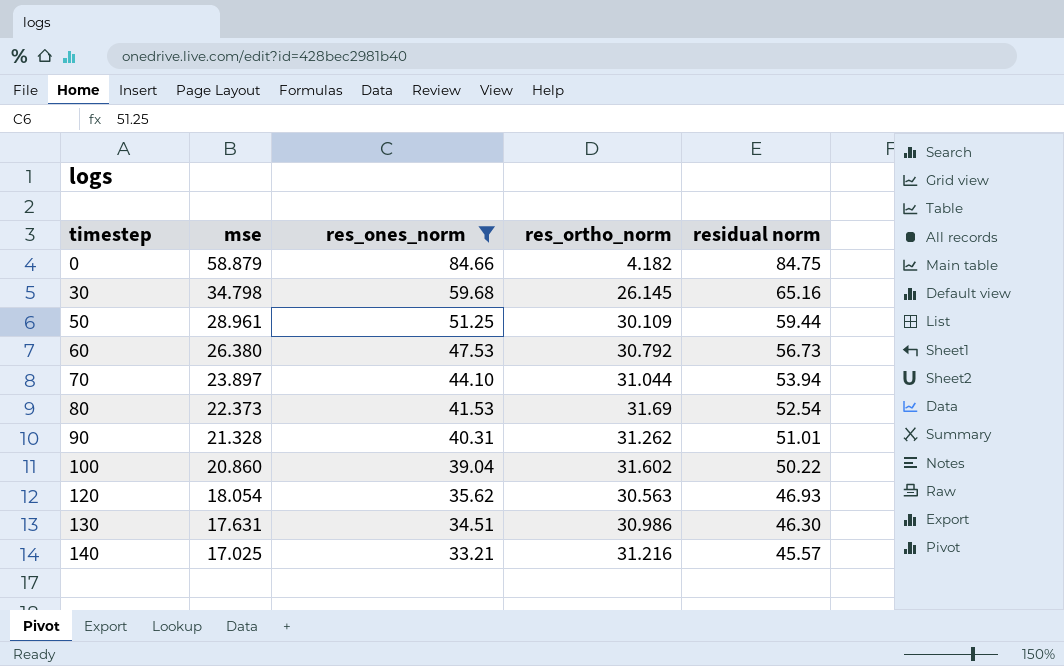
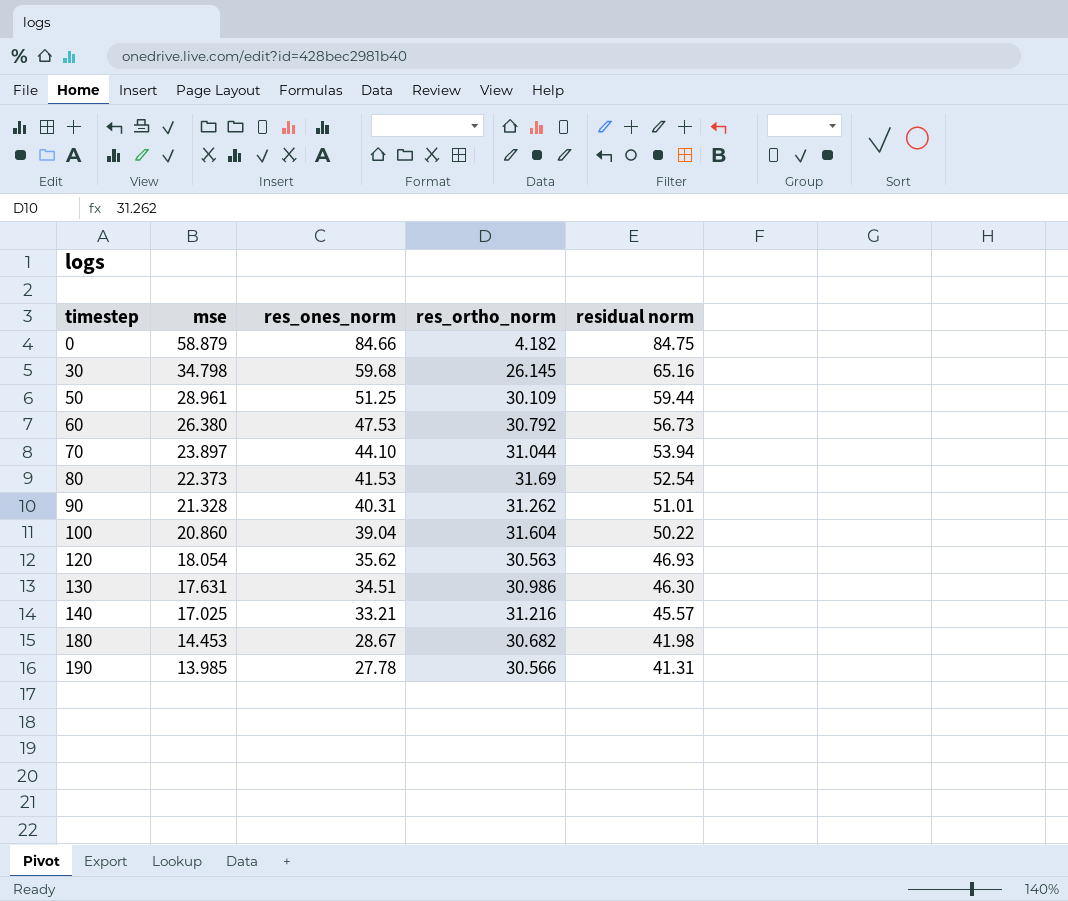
filter: res_ones_norm >= 33.21 -> none
100 | res_ortho_norm: 31.602 -> 31.604

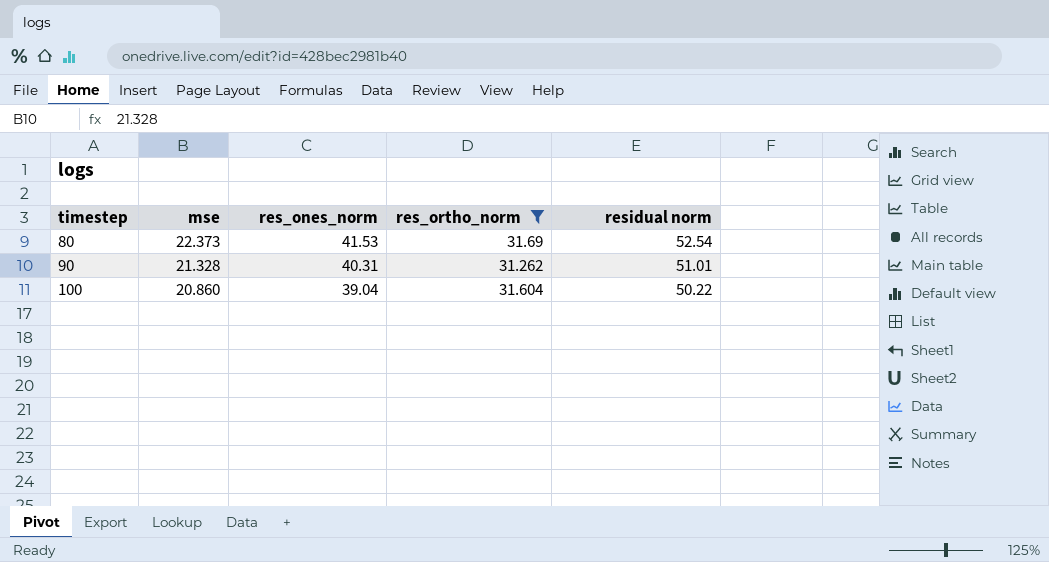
filter: none -> res_ortho_norm >= 31.262

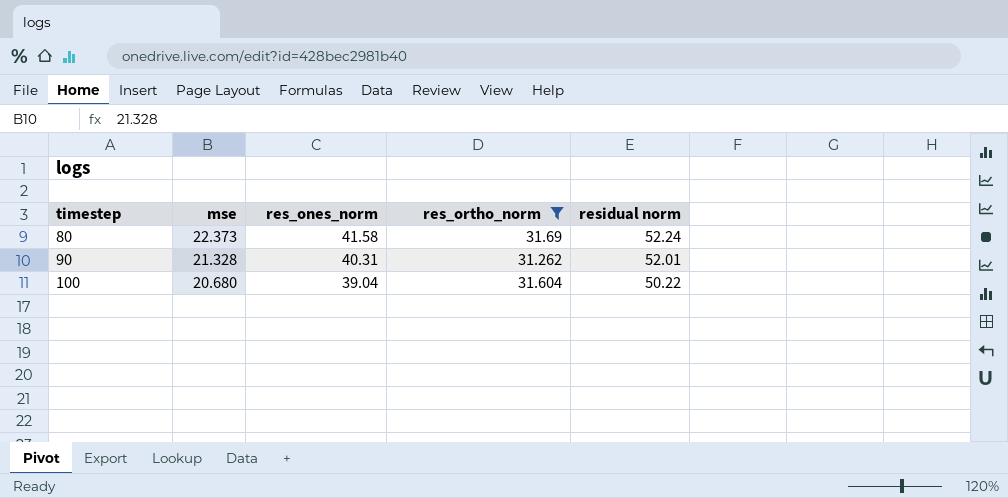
80 | res_ones_norm: 41.53 -> 41.58
80 | residual norm: 52.54 -> 52.24
90 | residual norm: 51.01 -> 52.01
100 | mse: 20.860 -> 20.680

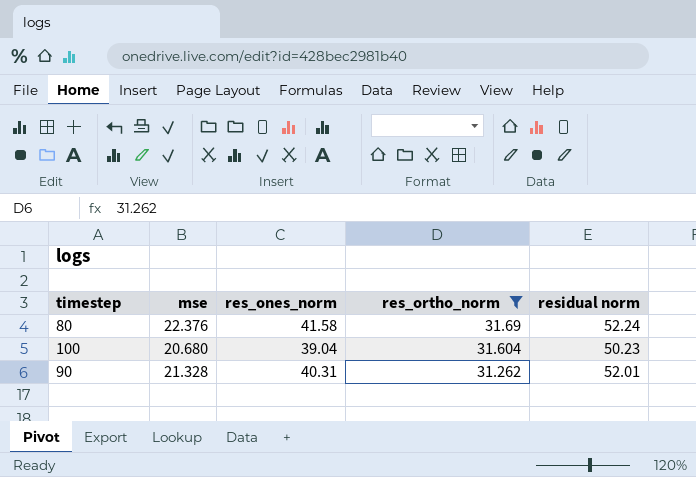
row order: timestep ascending -> res_ortho_norm descending
80 | mse: 22.373 -> 22.376
100 | residual norm: 50.22 -> 50.23

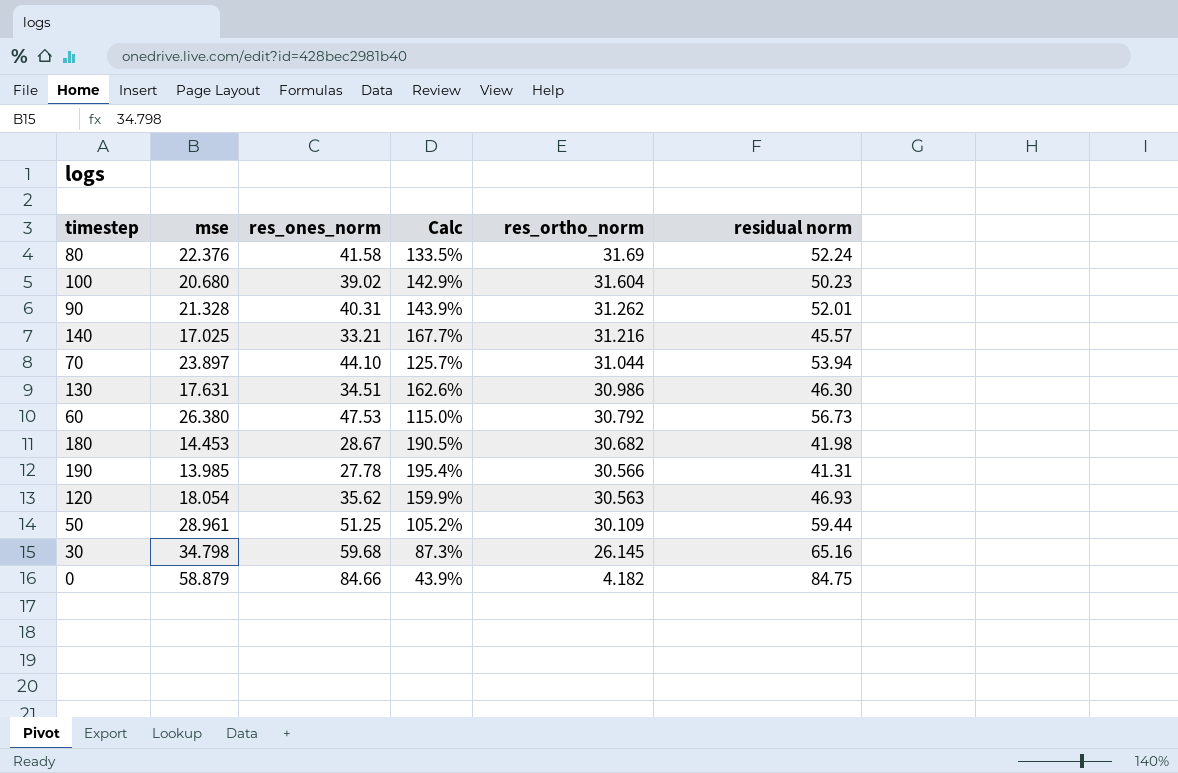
filter: res_ortho_norm >= 31.262 -> none
column Calc | formula: none -> ([residual norm] - [mse]) / [mse]
100 | res_ones_norm: 39.04 -> 39.02

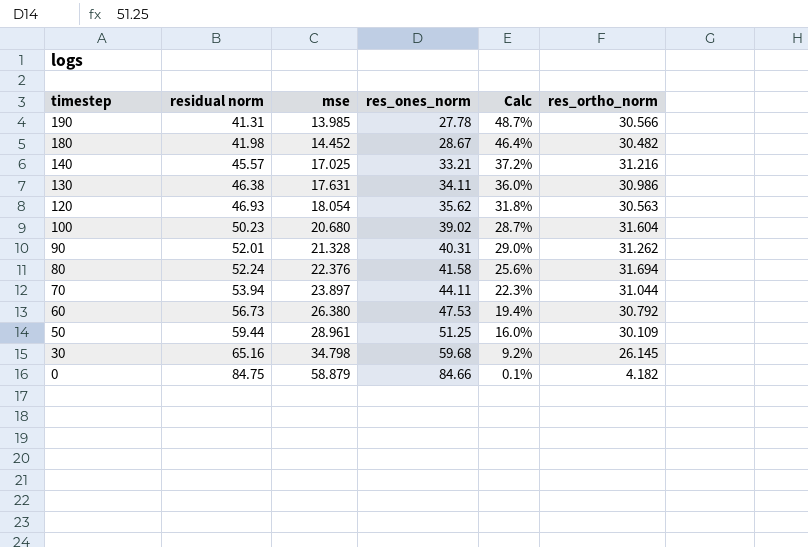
row order: res_ortho_norm descending -> timestep descending
column residual norm | position: 6 -> 2
column Calc | formula: ([residual norm] - [mse]) / [mse] -> ([residual norm] - [res_ones_norm]) / [res_ones_norm]
180 | mse: 14.453 -> 14.452
180 | res_ortho_norm: 30.682 -> 30.482
130 | residual norm: 46.30 -> 46.38
130 | res_ones_norm: 34.51 -> 34.11
80 | res_ortho_norm: 31.69 -> 31.694
70 | res_ones_norm: 44.10 -> 44.11

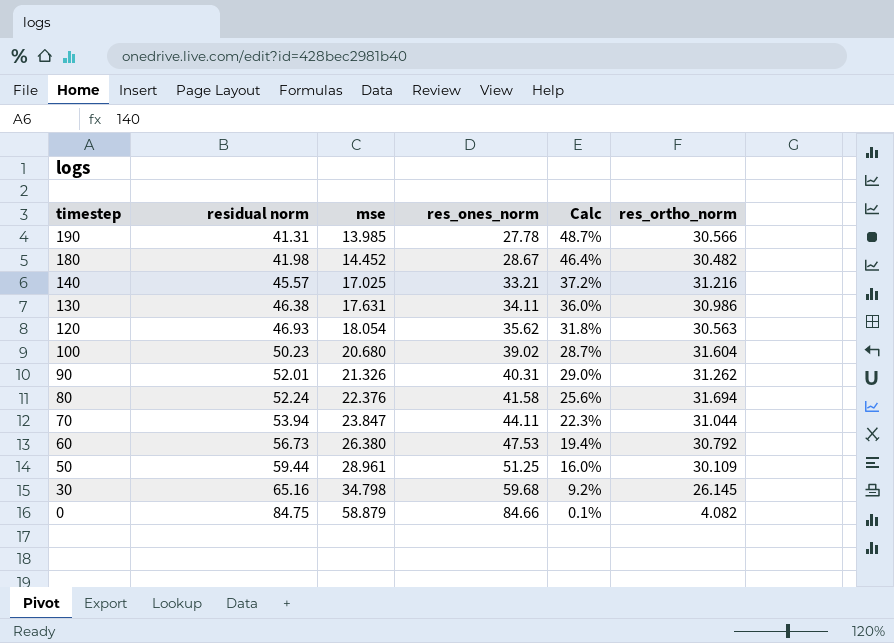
90 | mse: 21.328 -> 21.326
70 | mse: 23.897 -> 23.847
0 | res_ortho_norm: 4.182 -> 4.082

